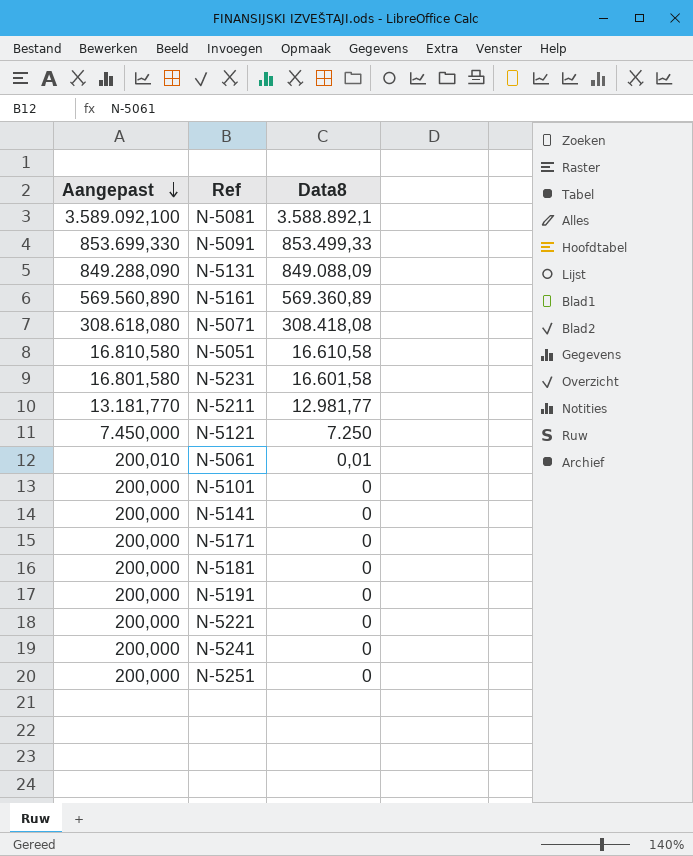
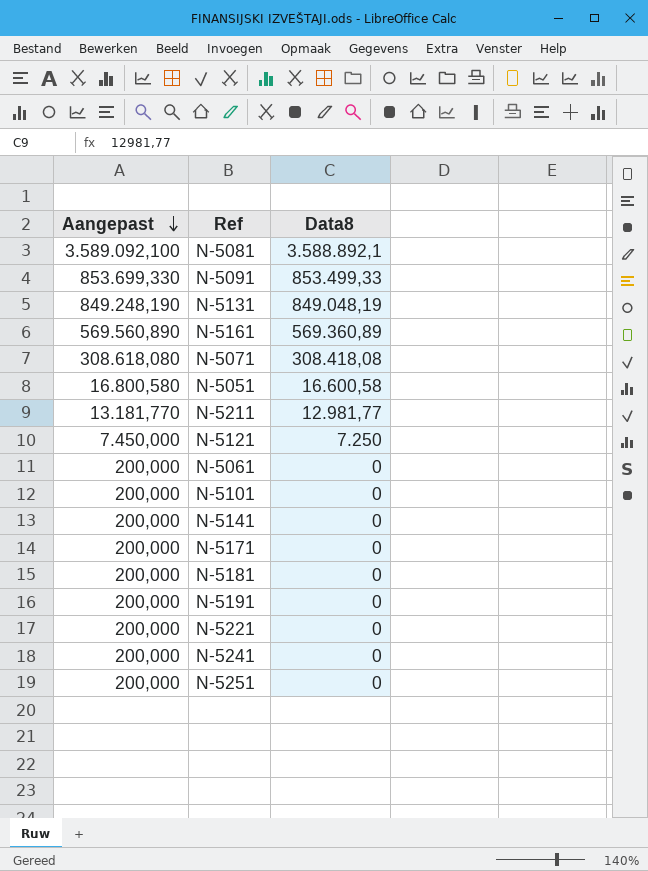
row N-5231: 16.801,580 | 16.601,58 -> none
N-5131 | Aangepast: 849.288,090 -> 849.248,190
N-5131 | Data8: 849.088,09 -> 849.048,19
N-5051 | Aangepast: 16.810,580 -> 16.800,580
N-5051 | Data8: 16.610,58 -> 16.600,58
N-5061 | Aangepast: 200,010 -> 200,000
N-5061 | Data8: 0,01 -> 0

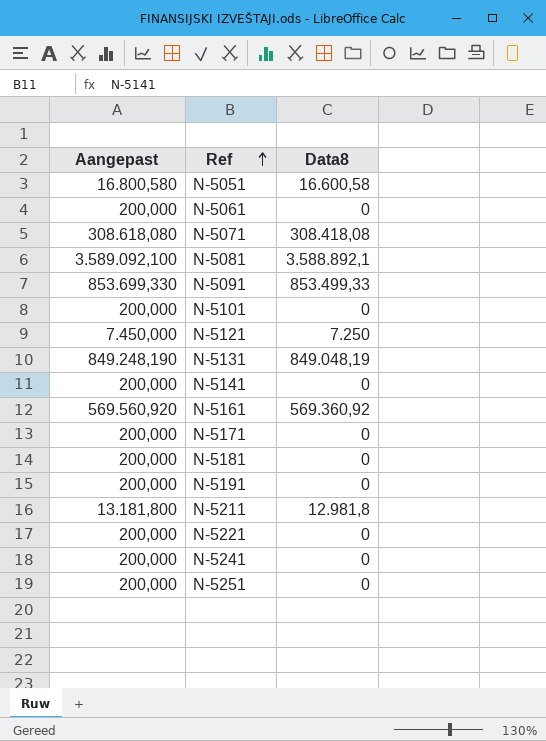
row order: Aangepast descending -> Ref ascending
N-5161 | Aangepast: 569.560,890 -> 569.560,920
N-5161 | Data8: 569.360,89 -> 569.360,92
N-5211 | Aangepast: 13.181,770 -> 13.181,800
N-5211 | Data8: 12.981,77 -> 12.981,8

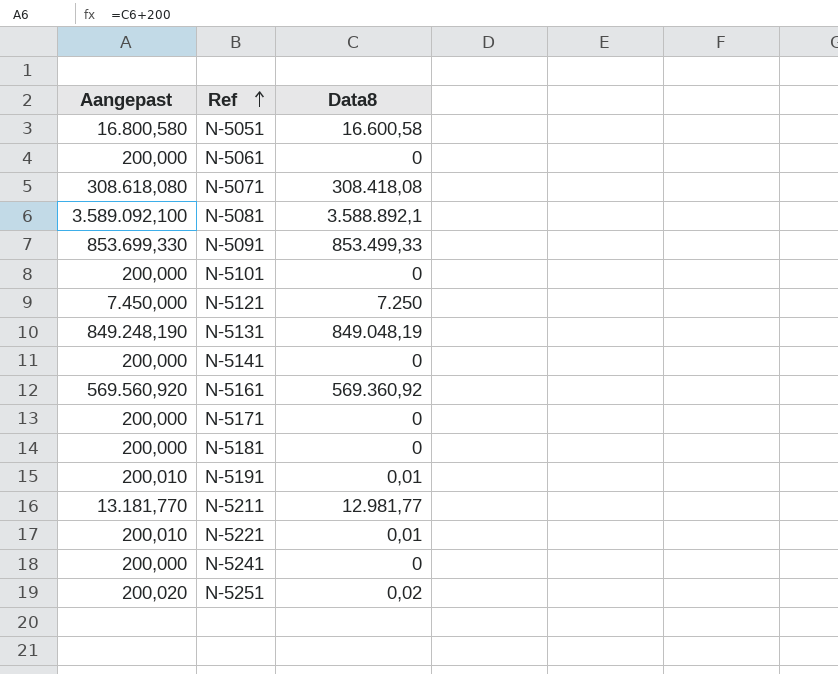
N-5191 | Aangepast: 200,000 -> 200,010
N-5191 | Data8: 0 -> 0,01
N-5211 | Aangepast: 13.181,800 -> 13.181,770
N-5211 | Data8: 12.981,8 -> 12.981,77
N-5221 | Aangepast: 200,000 -> 200,010
N-5221 | Data8: 0 -> 0,01
N-5251 | Aangepast: 200,000 -> 200,020
N-5251 | Data8: 0 -> 0,02

